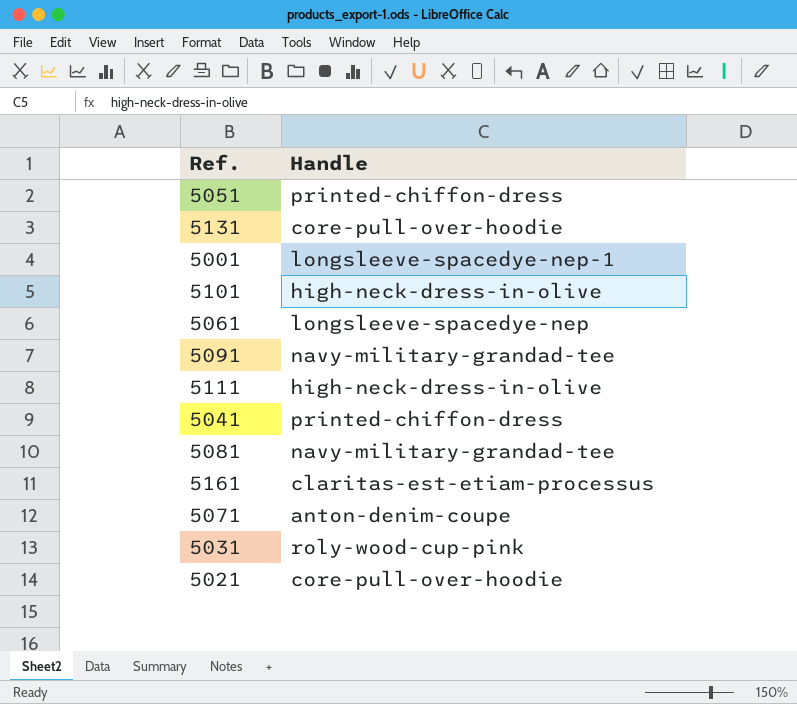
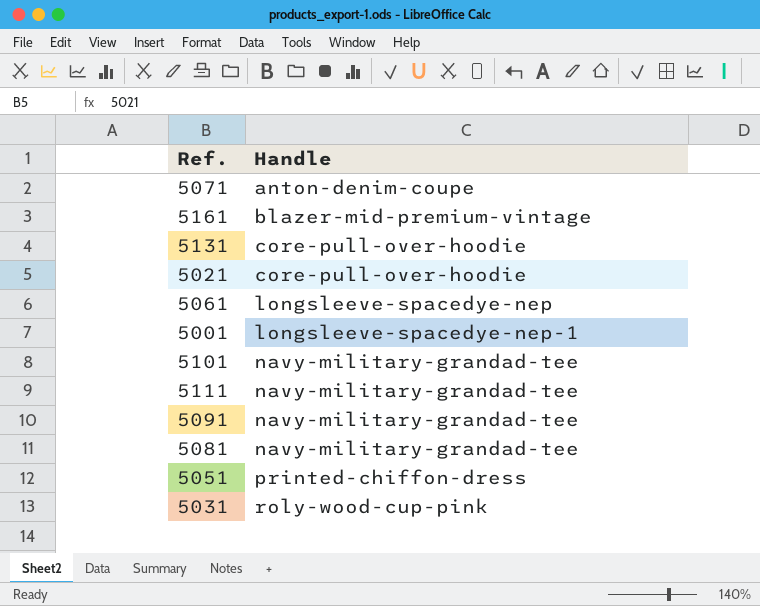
row order: none -> Handle ascending
row 5041: printed-chiffon-dress -> none
5161 | Handle: claritas-est-etiam-processus -> blazer-mid-premium-vintage
5101 | Handle: high-neck-dress-in-olive -> navy-military-grandad-tee
5111 | Handle: high-neck-dress-in-olive -> navy-military-grandad-tee

